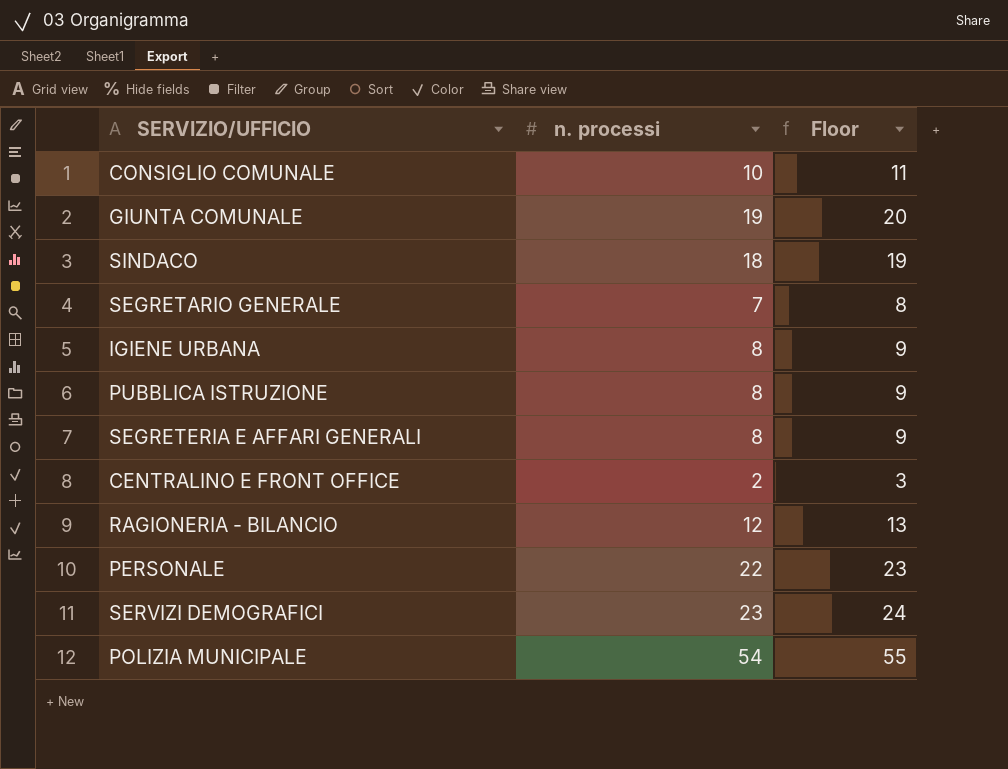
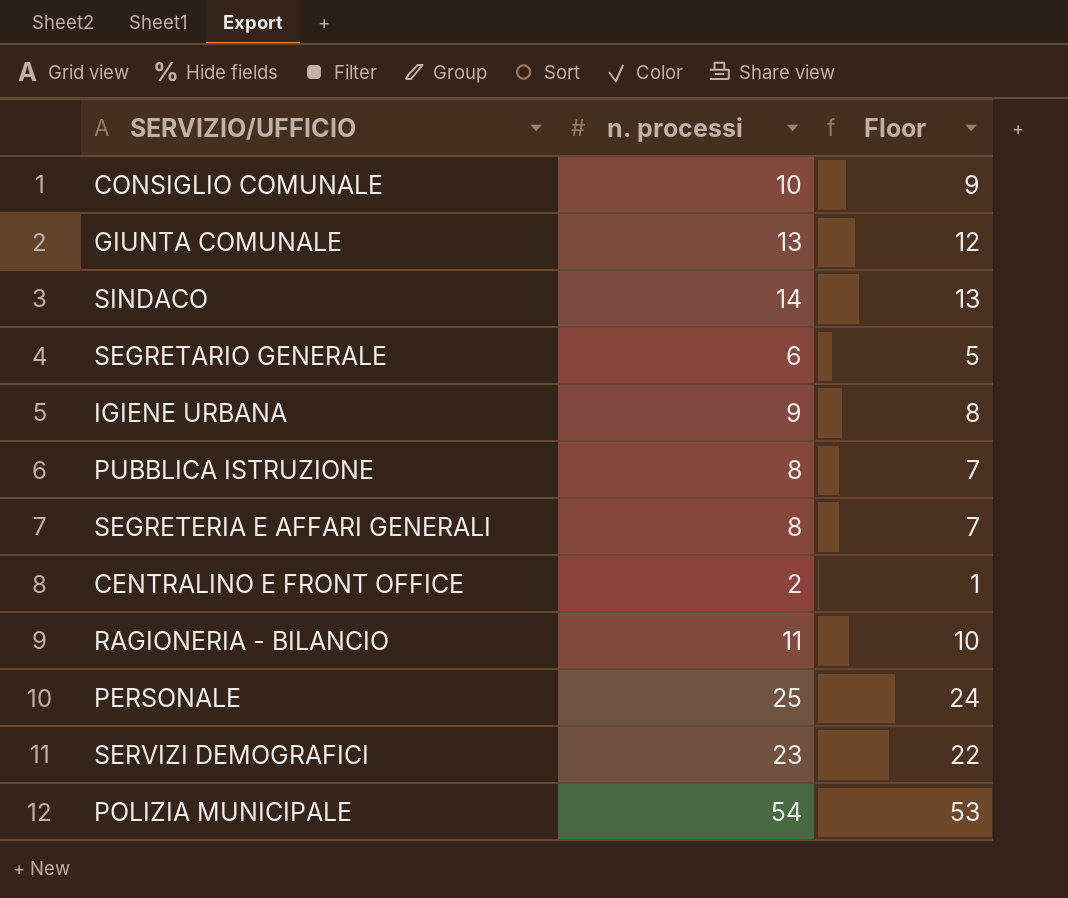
column Floor | formula: [n. processi] + 1 -> [n. processi] - 1
GIUNTA COMUNALE | n. processi: 19 -> 13
SINDACO | n. processi: 18 -> 14
SEGRETARIO GENERALE | n. processi: 7 -> 6
IGIENE URBANA | n. processi: 8 -> 9
RAGIONERIA - BILANCIO | n. processi: 12 -> 11
PERSONALE | n. processi: 22 -> 25

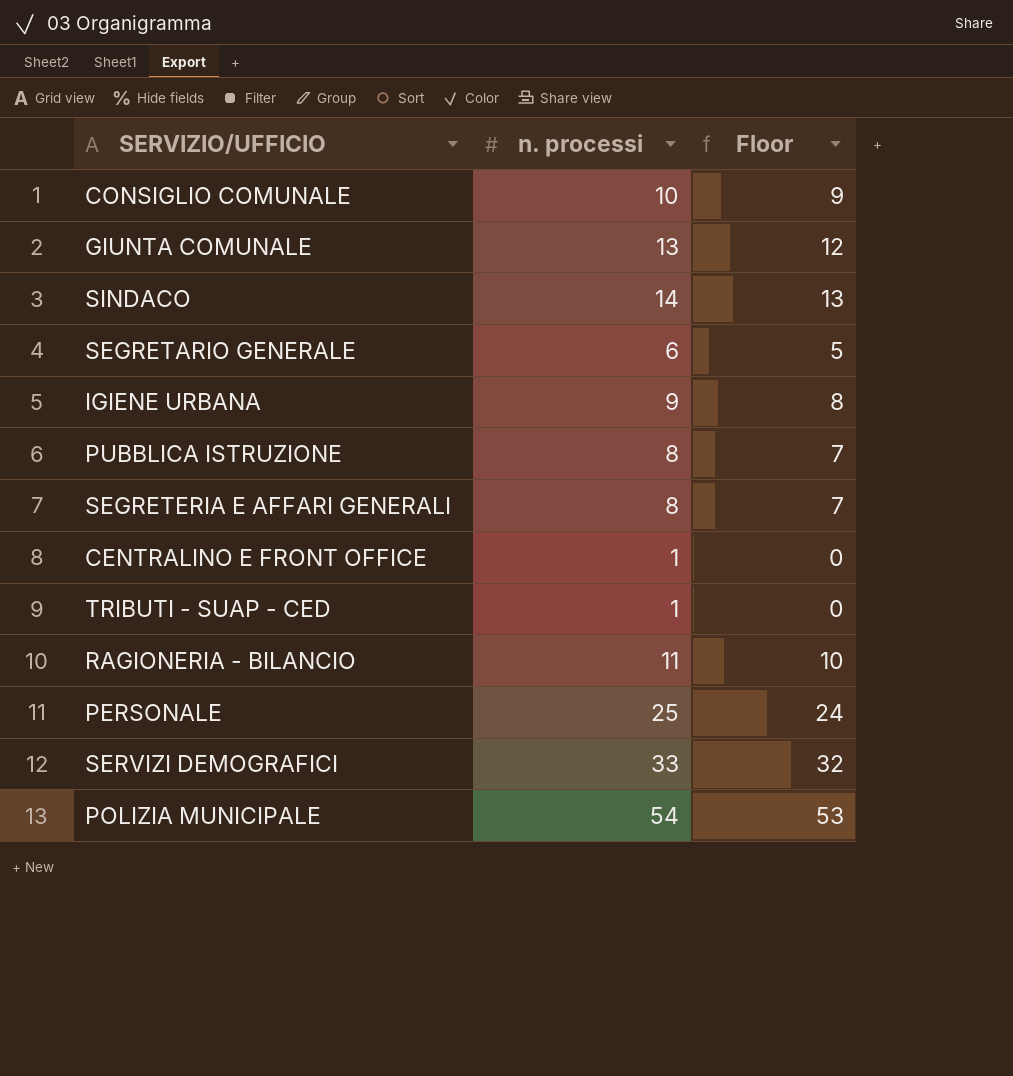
CENTRALINO E FRONT OFFICE | n. processi: 2 -> 1
CENTRALINO E FRONT OFFICE | Floor: 1 -> 0
row TRIBUTI - SUAP - CED: none -> 1 | 0
SERVIZI DEMOGRAFICI | n. processi: 23 -> 33
SERVIZI DEMOGRAFICI | Floor: 22 -> 32

